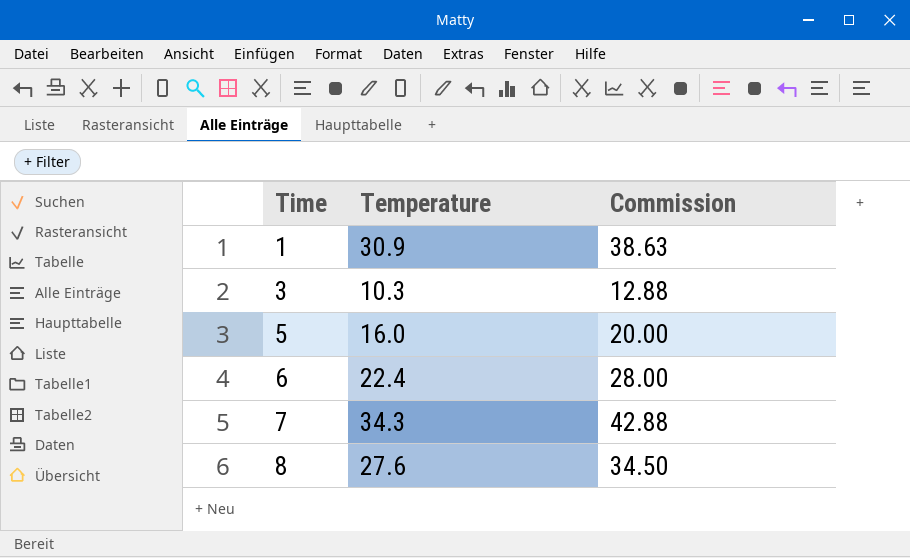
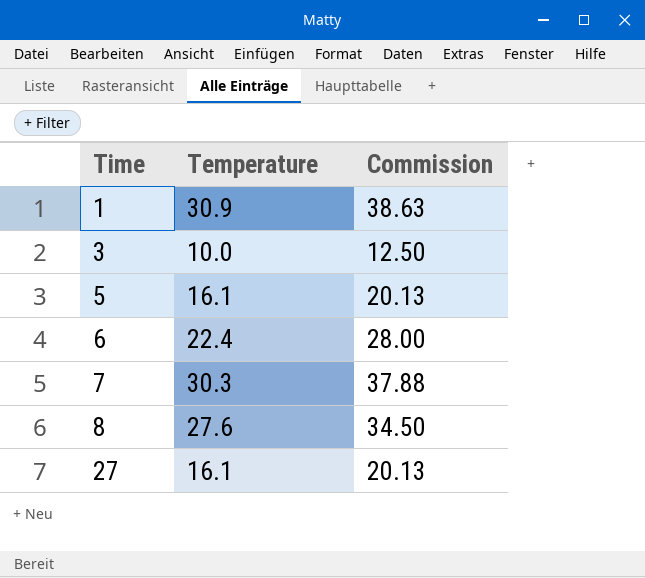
3 | Temperature: 10.3 -> 10.0
3 | Commission: 12.88 -> 12.50
5 | Temperature: 16.0 -> 16.1
5 | Commission: 20.00 -> 20.13
7 | Temperature: 34.3 -> 30.3
7 | Commission: 42.88 -> 37.88
row 27: none -> 16.1 | 20.13

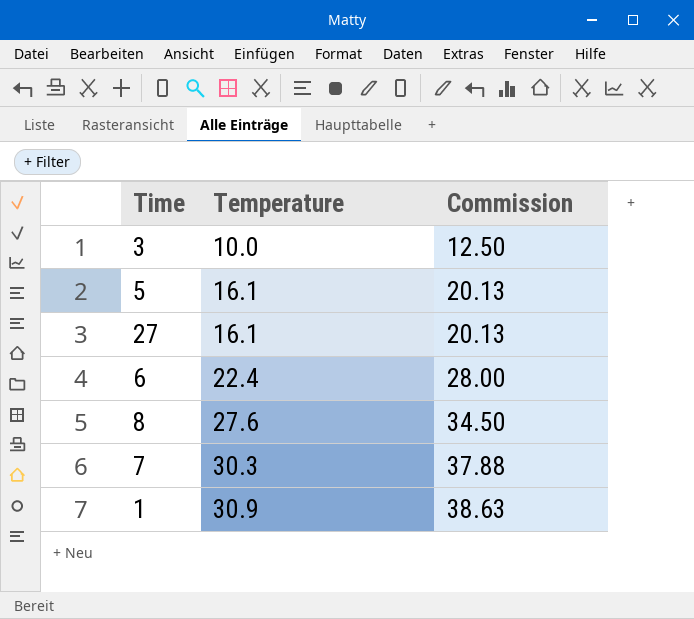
row order: Time ascending -> Temperature ascending

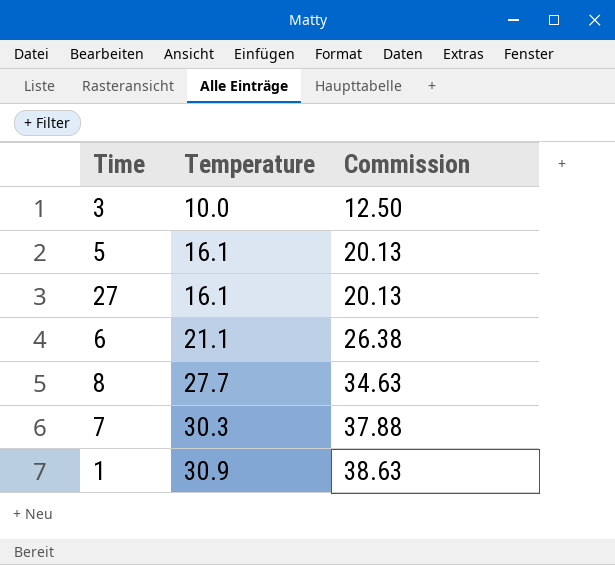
6 | Temperature: 22.4 -> 21.1
6 | Commission: 28.00 -> 26.38
8 | Temperature: 27.6 -> 27.7
8 | Commission: 34.50 -> 34.63

